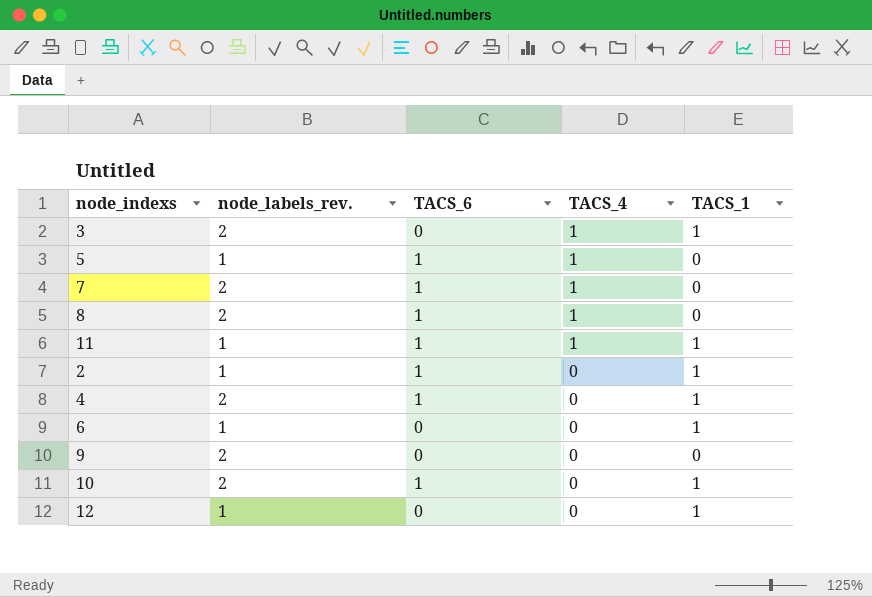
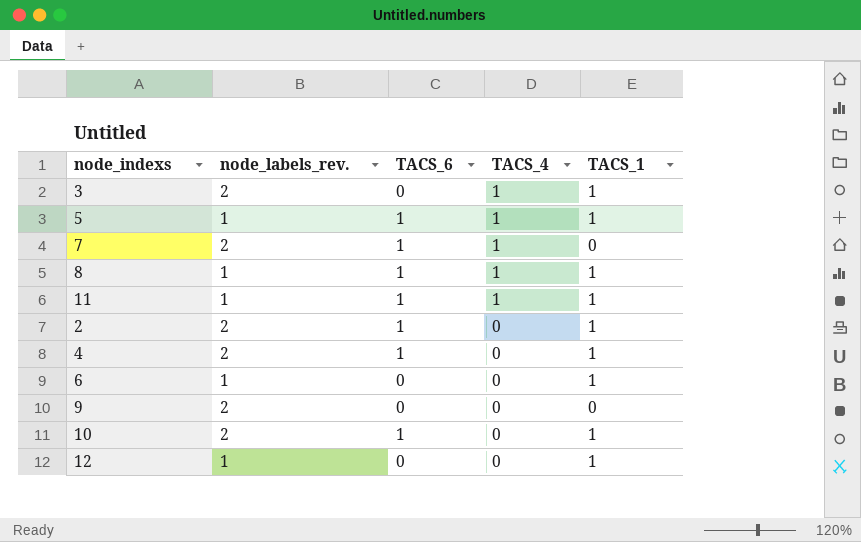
5 | TACS_1: 0 -> 1
8 | node_labels_rev.: 2 -> 1
8 | TACS_1: 0 -> 1
2 | node_labels_rev.: 1 -> 2

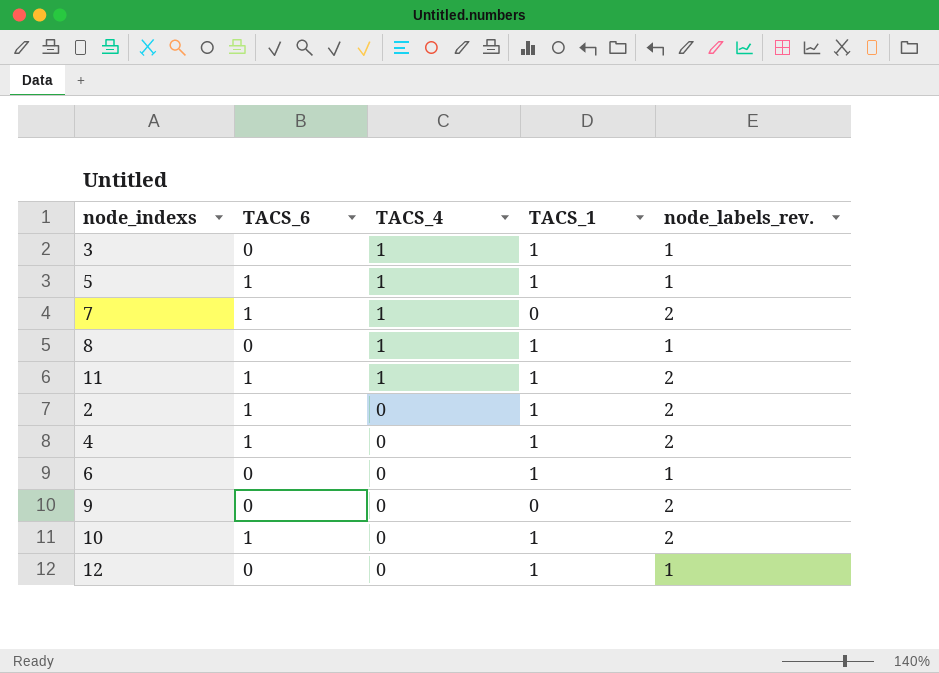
column node_labels_rev. | position: 2 -> 5
3 | node_labels_rev.: 2 -> 1
8 | TACS_6: 1 -> 0
11 | node_labels_rev.: 1 -> 2

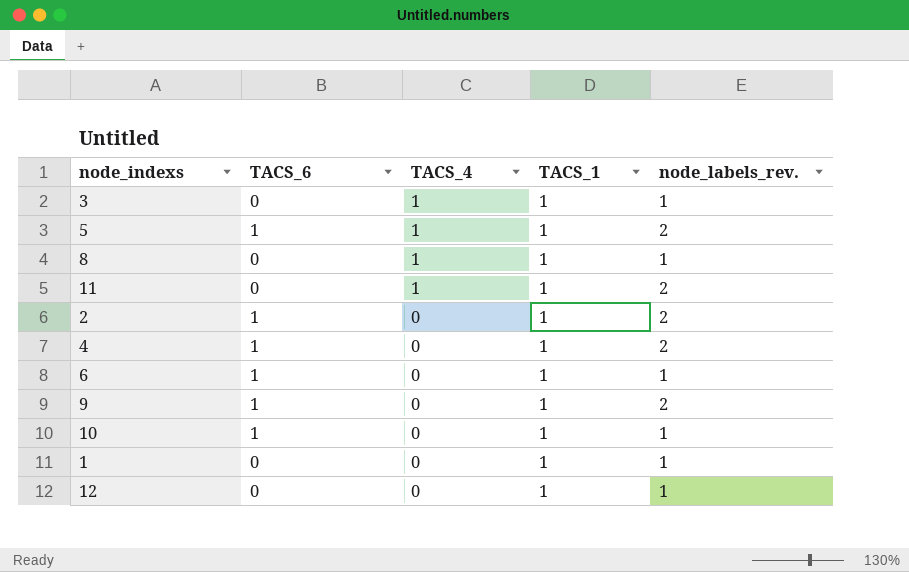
row 7: 1 | 1 | 0 | 2 -> none
5 | node_labels_rev.: 1 -> 2
11 | TACS_6: 1 -> 0
6 | TACS_6: 0 -> 1
9 | TACS_6: 0 -> 1
9 | TACS_1: 0 -> 1
10 | node_labels_rev.: 2 -> 1
row 1: none -> 0 | 0 | 1 | 1

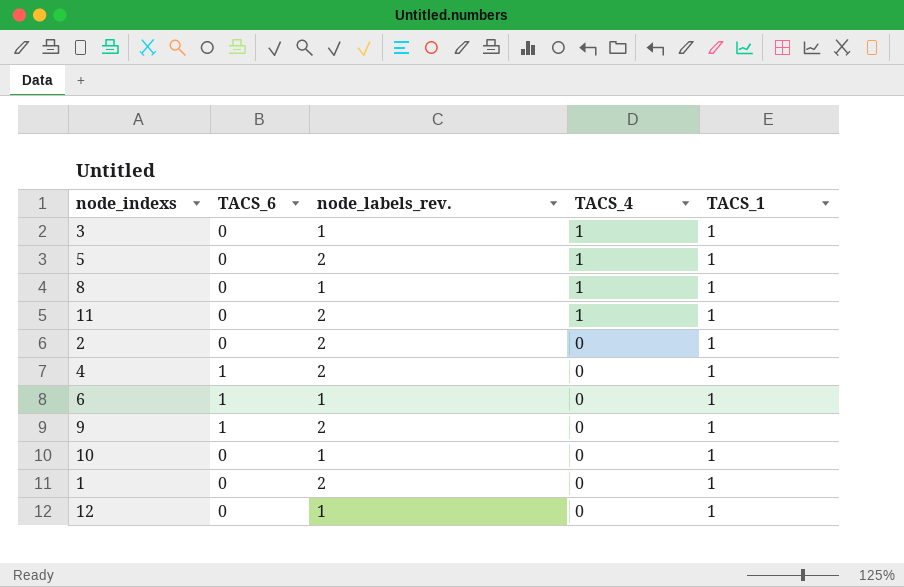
column node_labels_rev. | position: 5 -> 3
5 | TACS_6: 1 -> 0
2 | TACS_6: 1 -> 0
10 | TACS_6: 1 -> 0
1 | node_labels_rev.: 1 -> 2

